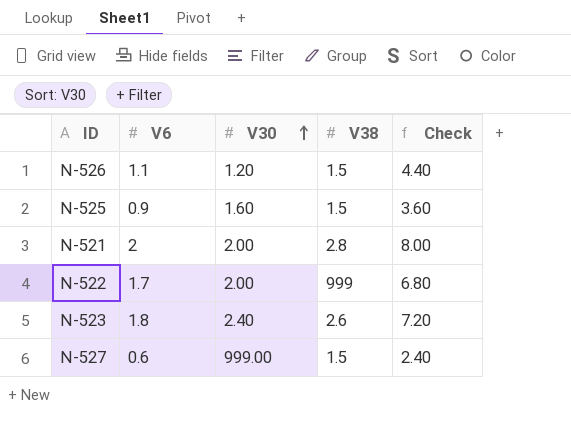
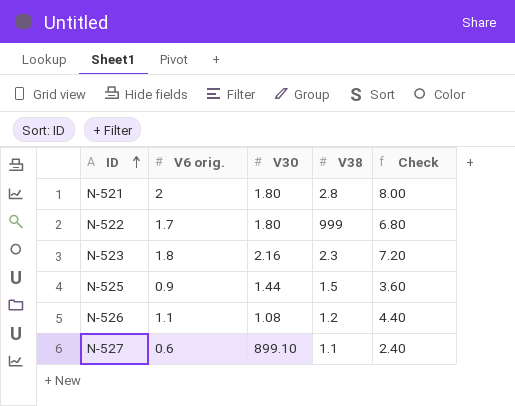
row order: V30 ascending -> ID ascending
column name: V6 -> V6 orig.
N-521 | V30: 2.00 -> 1.80
N-522 | V30: 2.00 -> 1.80
N-523 | V30: 2.40 -> 2.16
N-523 | V38: 2.6 -> 2.3
N-525 | V30: 1.60 -> 1.44
N-526 | V30: 1.20 -> 1.08
N-526 | V38: 1.5 -> 1.2
N-527 | V30: 999.00 -> 899.10
N-527 | V38: 1.5 -> 1.1

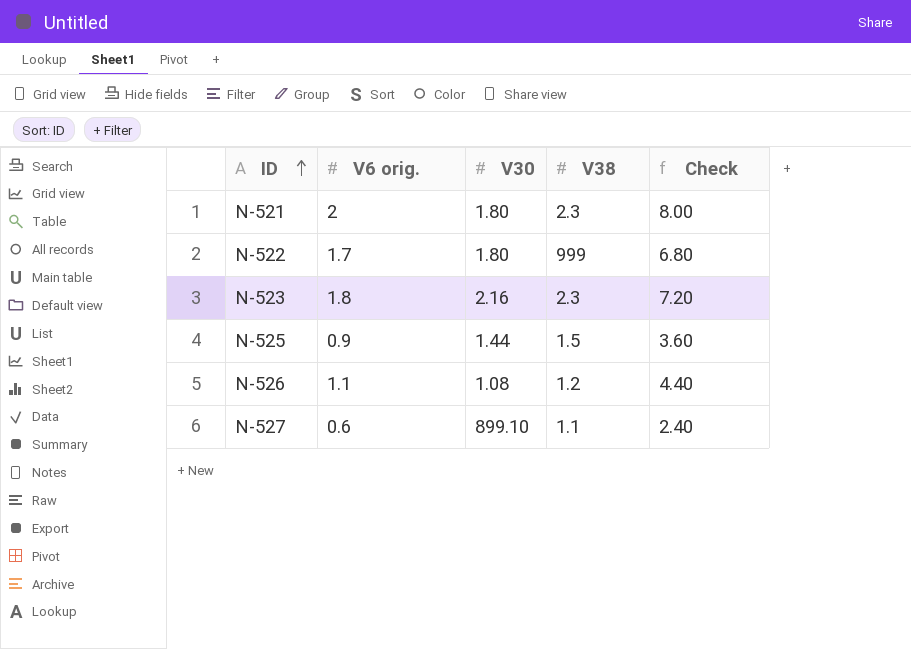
N-521 | V38: 2.8 -> 2.3

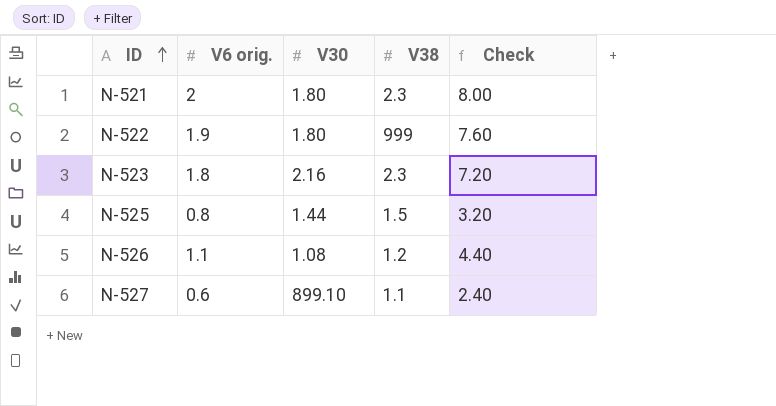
N-522 | V6 orig.: 1.7 -> 1.9
N-522 | Check: 6.80 -> 7.60
N-525 | V6 orig.: 0.9 -> 0.8
N-525 | Check: 3.60 -> 3.20

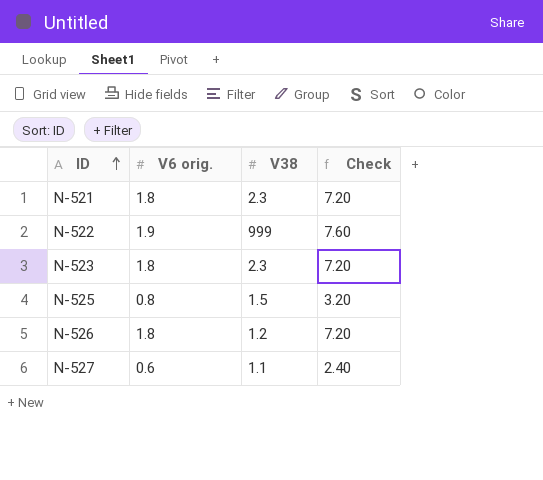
column V30 | position: 3 -> none
N-521 | V6 orig.: 2 -> 1.8
N-521 | Check: 8.00 -> 7.20
N-526 | V6 orig.: 1.1 -> 1.8
N-526 | Check: 4.40 -> 7.20

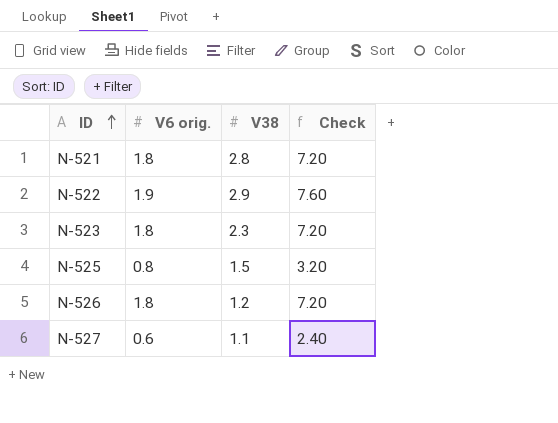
N-521 | V38: 2.3 -> 2.8
N-522 | V38: 999 -> 2.9

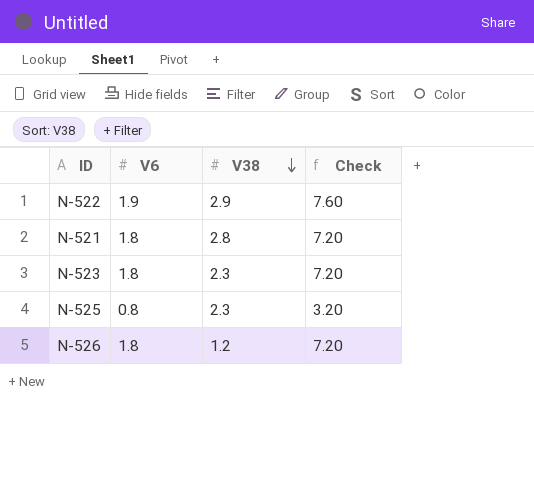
row order: ID ascending -> V38 descending
column name: V6 orig. -> V6
row N-527: 0.6 | 1.1 | 2.40 -> none
N-525 | V38: 1.5 -> 2.3

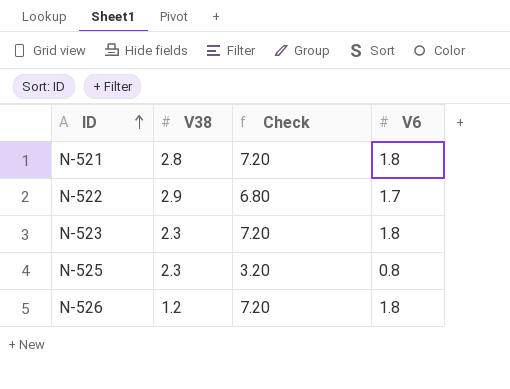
row order: V38 descending -> ID ascending
column V6 | position: 2 -> 4
N-522 | Check: 7.60 -> 6.80
N-522 | V6: 1.9 -> 1.7

